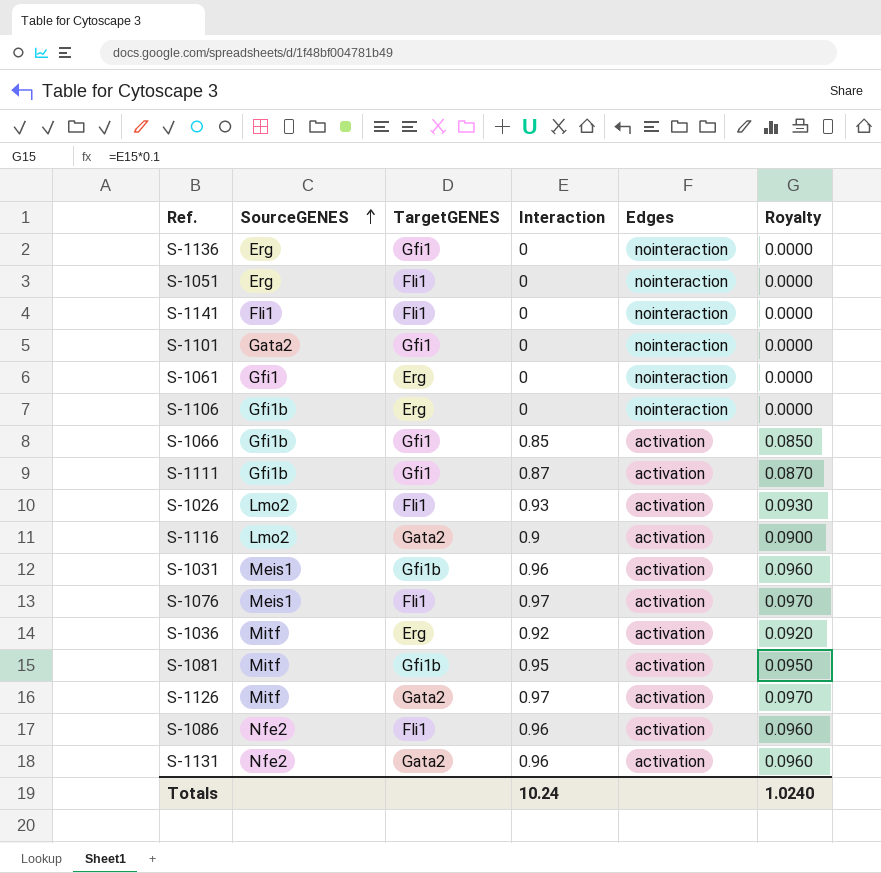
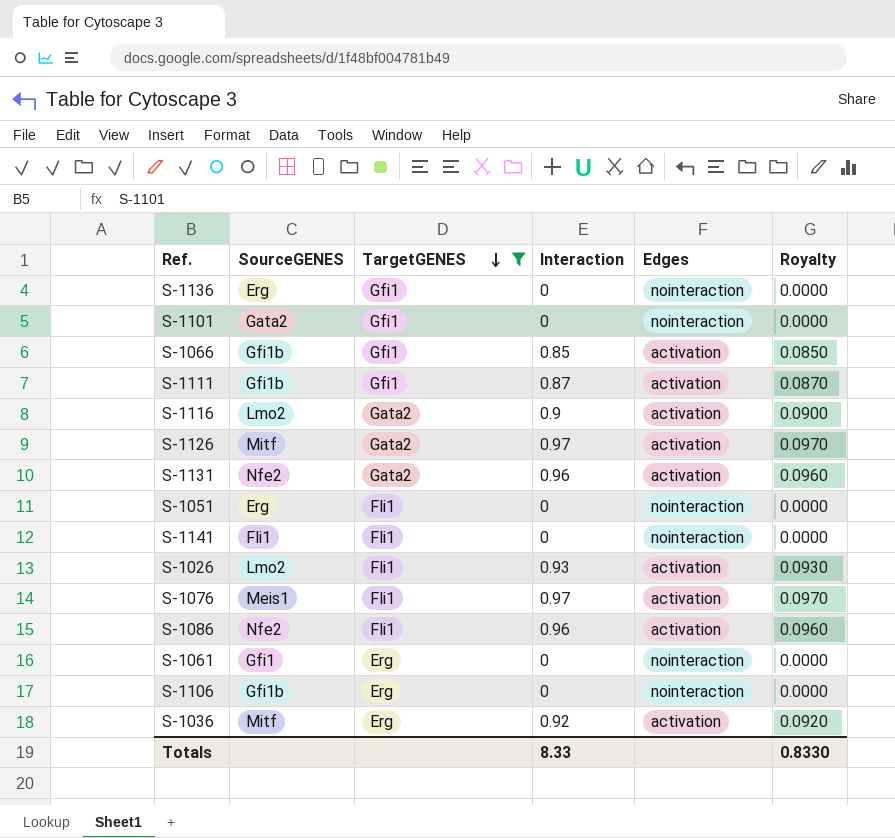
filter: none -> TargetGENES != Gfi1b
row order: SourceGENES ascending -> TargetGENES descending
Totals | Interaction: 10.24 -> 8.33
Totals | Royalty: 1.0240 -> 0.8330

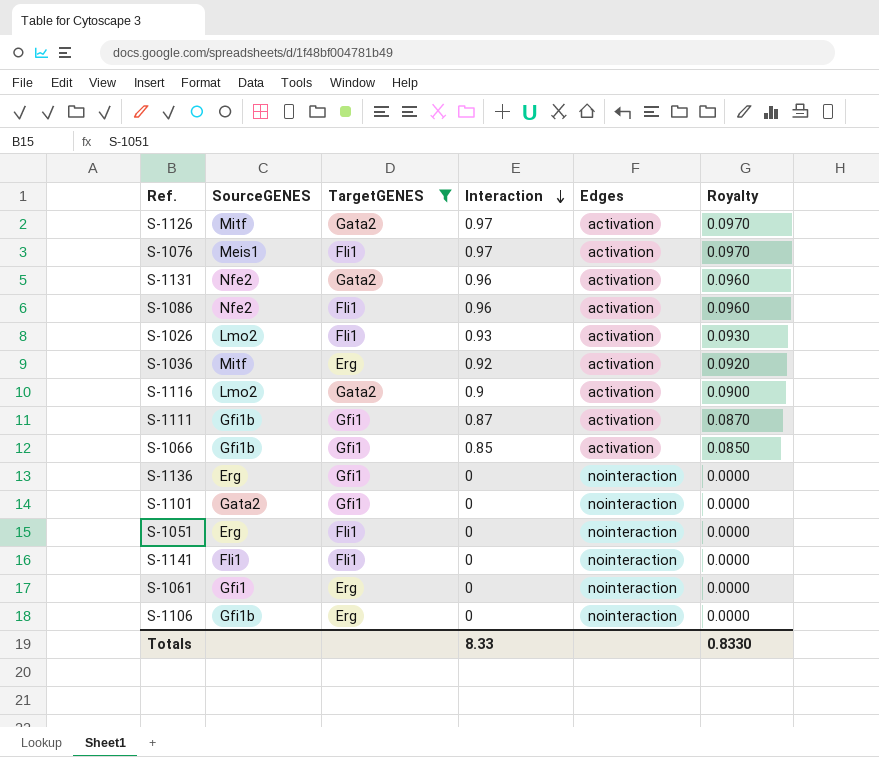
row order: TargetGENES descending -> Interaction descending

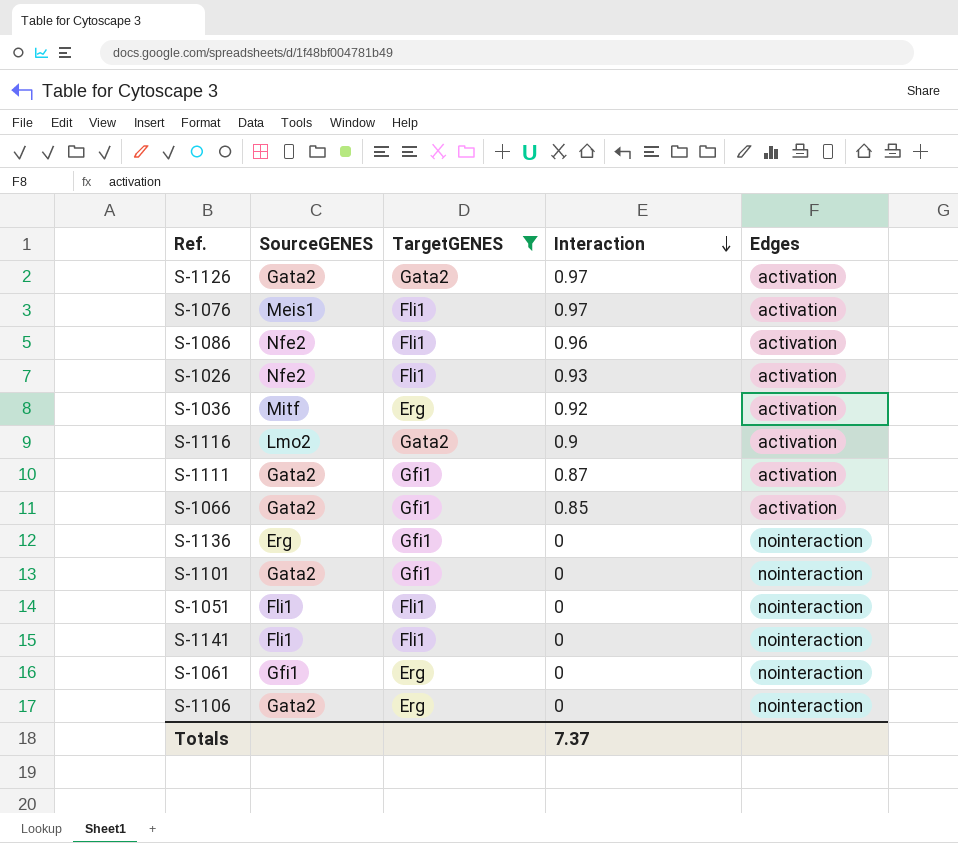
column Royalty | formula: [Interaction] * 0.1 -> none
row S-1131: Nfe2 | Gata2 | 0.96 | activation | 0.0960 -> none
S-1126 | SourceGENES: Mitf -> Gata2
S-1026 | SourceGENES: Lmo2 -> Nfe2
S-1111 | SourceGENES: Gfi1b -> Gata2
S-1066 | SourceGENES: Gfi1b -> Gata2
S-1051 | SourceGENES: Erg -> Fli1
S-1106 | SourceGENES: Gfi1b -> Gata2
Totals | Interaction: 8.33 -> 7.37

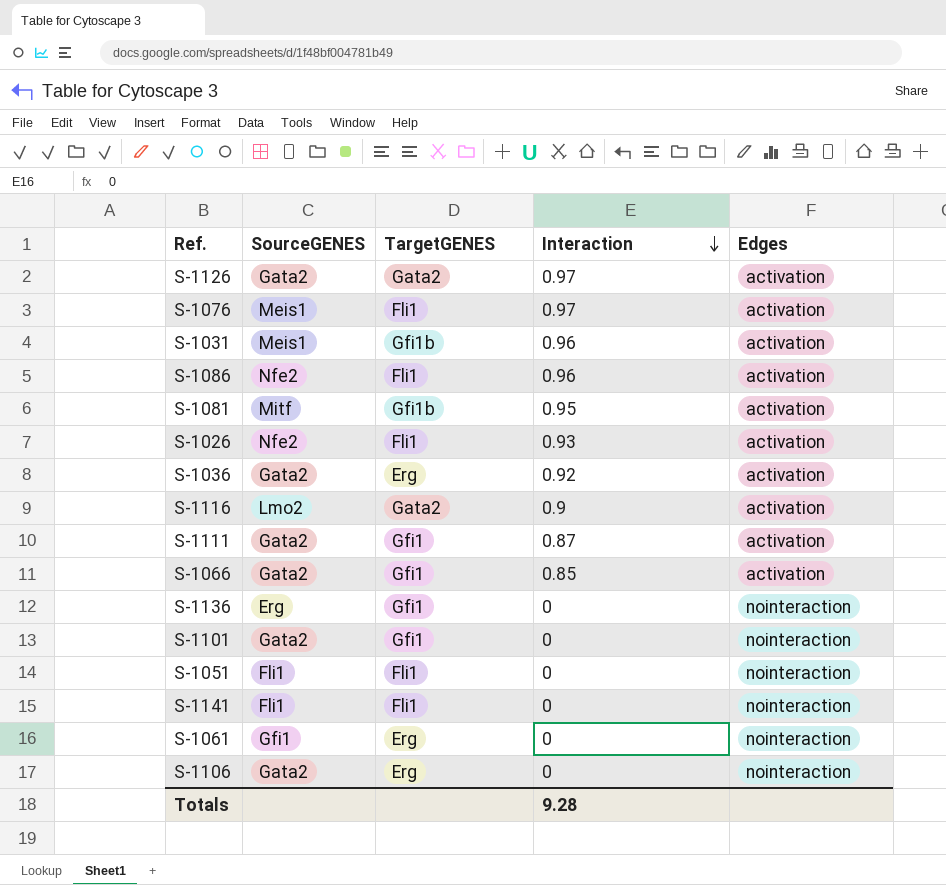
filter: TargetGENES != Gfi1b -> none
S-1036 | SourceGENES: Mitf -> Gata2
Totals | Interaction: 7.37 -> 9.28

